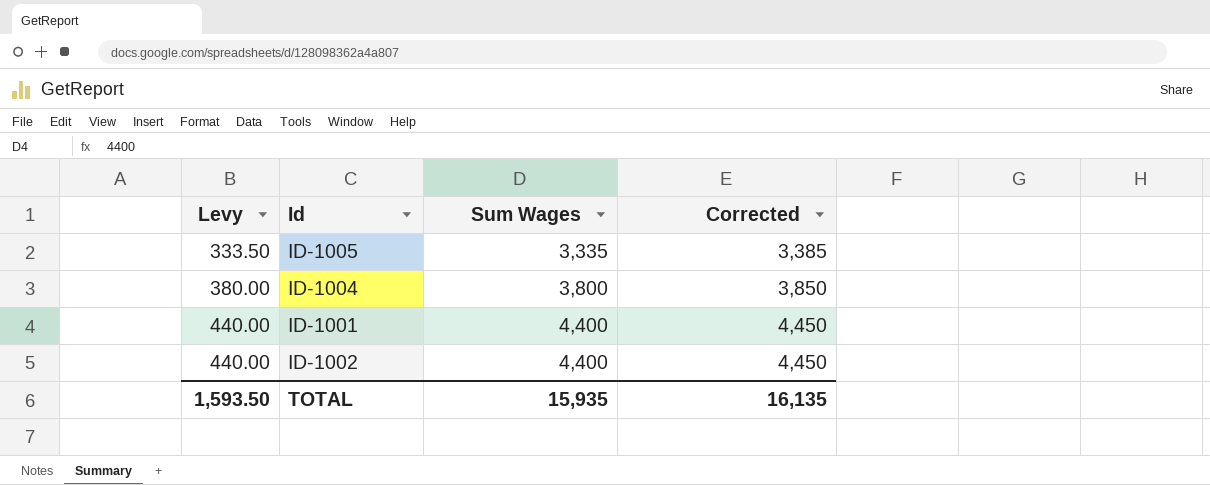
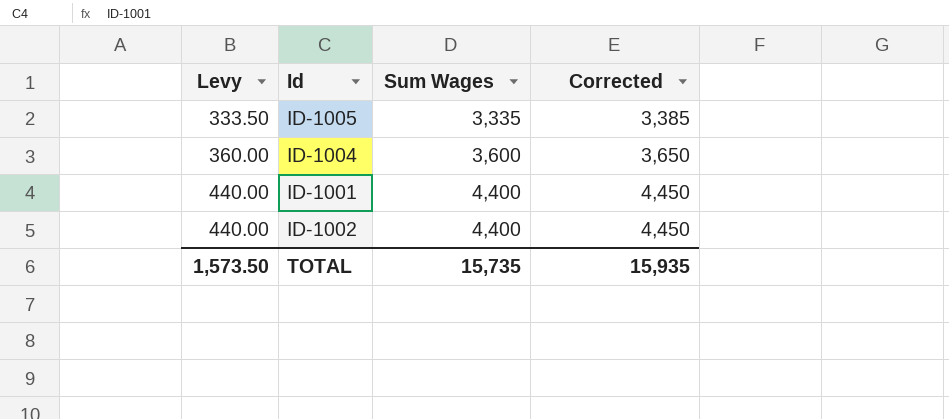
ID-1004 | Levy: 380.00 -> 360.00
ID-1004 | Sum Wages: 3,800 -> 3,600
ID-1004 | Corrected: 3,850 -> 3,650
TOTAL | Levy: 1,593.50 -> 1,573.50
TOTAL | Sum Wages: 15,935 -> 15,735
TOTAL | Corrected: 16,135 -> 15,935

